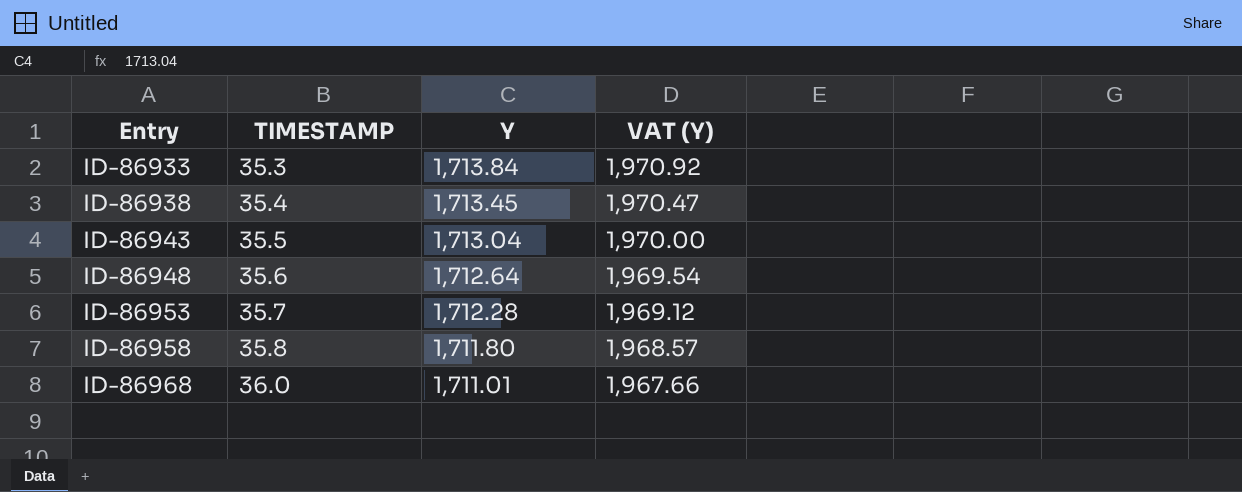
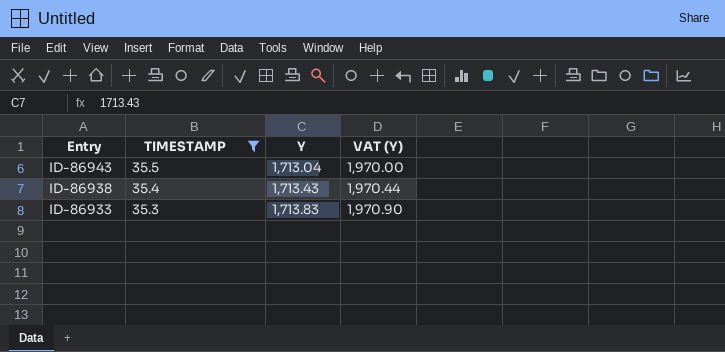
filter: none -> TIMESTAMP <= 35.5
row order: Entry ascending -> Entry descending
ID-86938 | Y: 1,713.45 -> 1,713.43
ID-86938 | VAT (Y): 1,970.47 -> 1,970.44
ID-86933 | Y: 1,713.84 -> 1,713.83
ID-86933 | VAT (Y): 1,970.92 -> 1,970.90

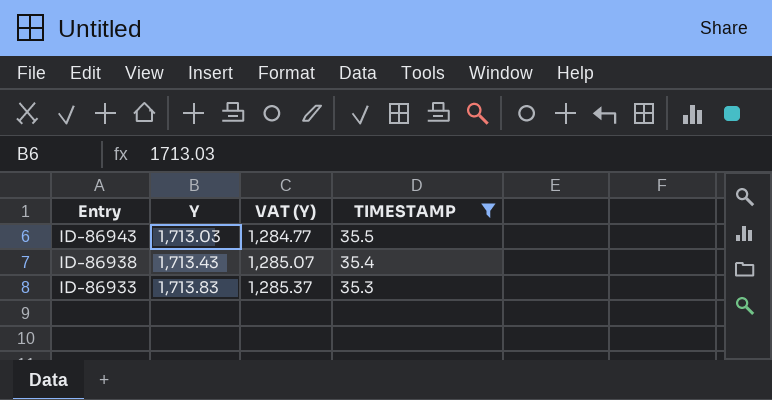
column VAT (Y) | formula: [Y] * 1.15 -> [Y] * 0.75
column TIMESTAMP | position: 2 -> 4
ID-86943 | Y: 1,713.04 -> 1,713.03

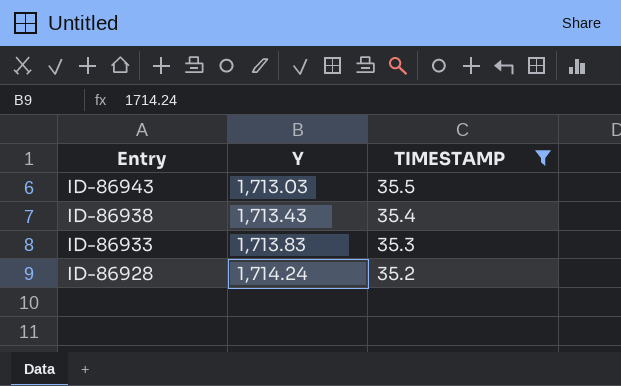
column VAT (Y) | formula: [Y] * 0.75 -> none
row ID-86928: none -> 1,714.24 | 35.2

